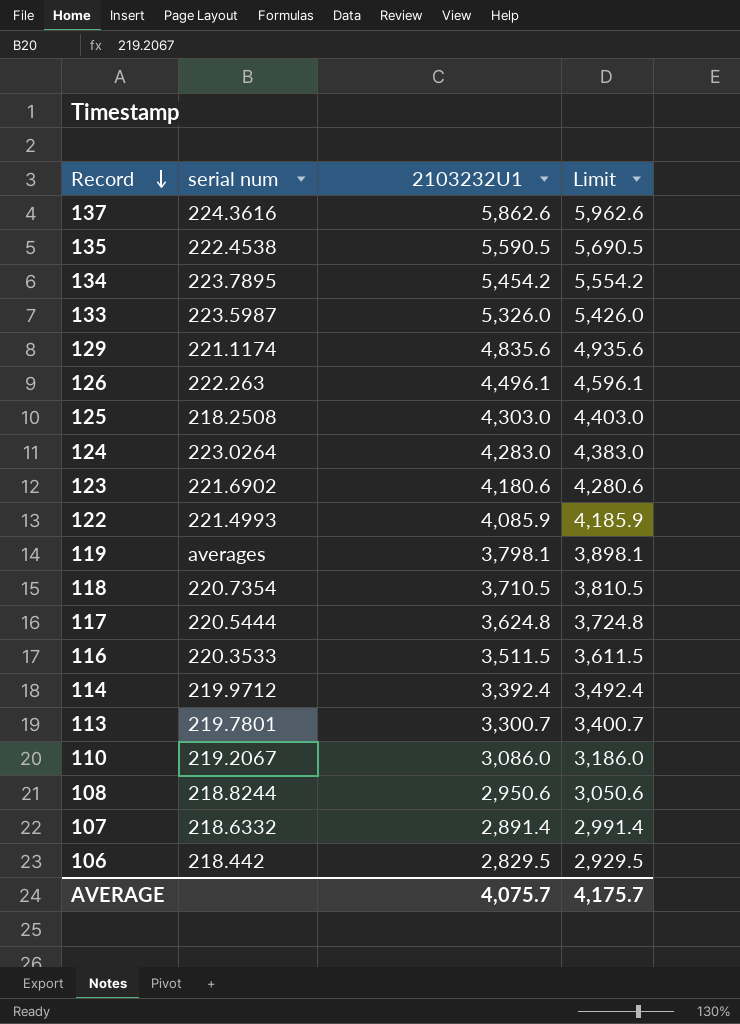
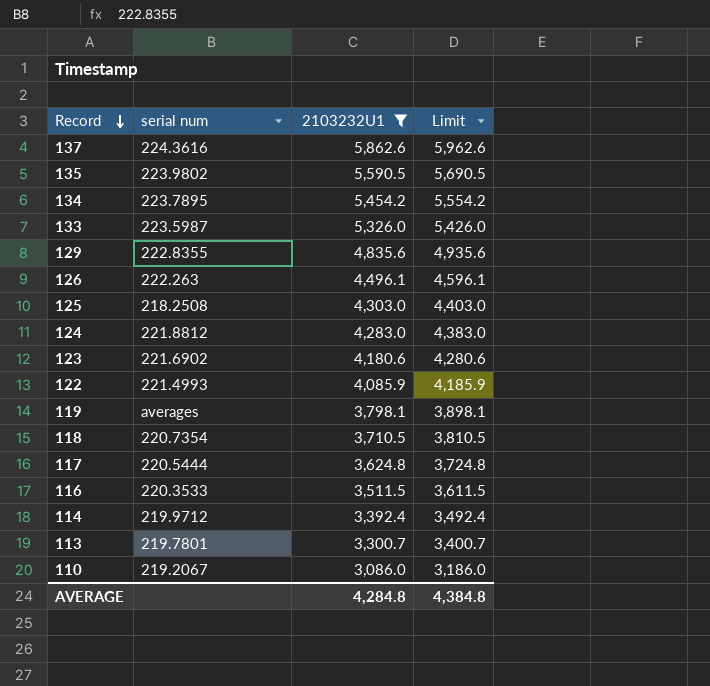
filter: none -> 2103232U1 >= 3,086.0
135 | serial num: 222.4538 -> 223.9802
129 | serial num: 221.1174 -> 222.8355
124 | serial num: 223.0264 -> 221.8812
AVERAGE | 2103232U1: 4,075.7 -> 4,284.8
AVERAGE | Limit: 4,175.7 -> 4,384.8

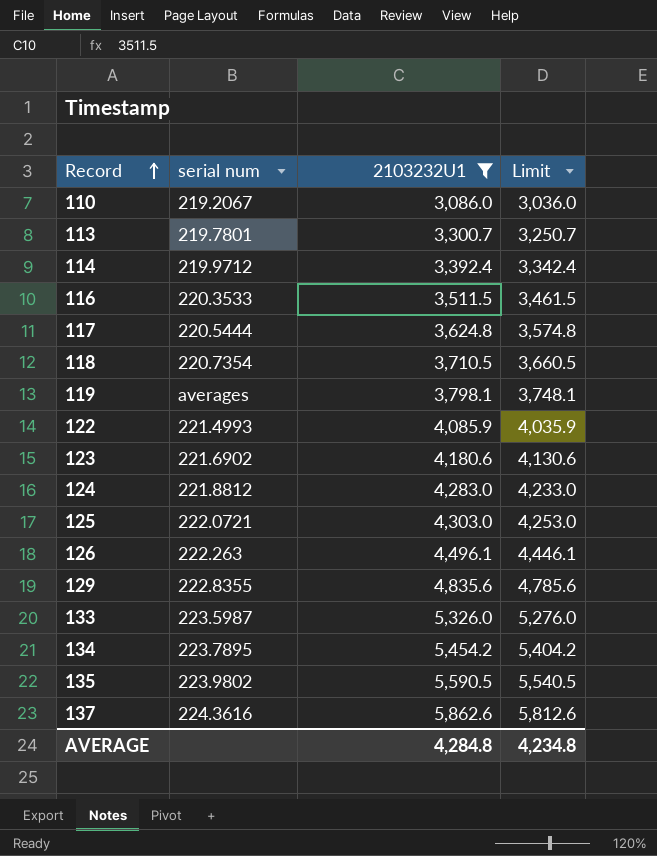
row order: Record descending -> Record ascending
column Limit | formula: [2103232U1] + 100 -> [2103232U1] - 50
125 | serial num: 218.2508 -> 222.0721
AVERAGE | Limit: 4,384.8 -> 4,234.8

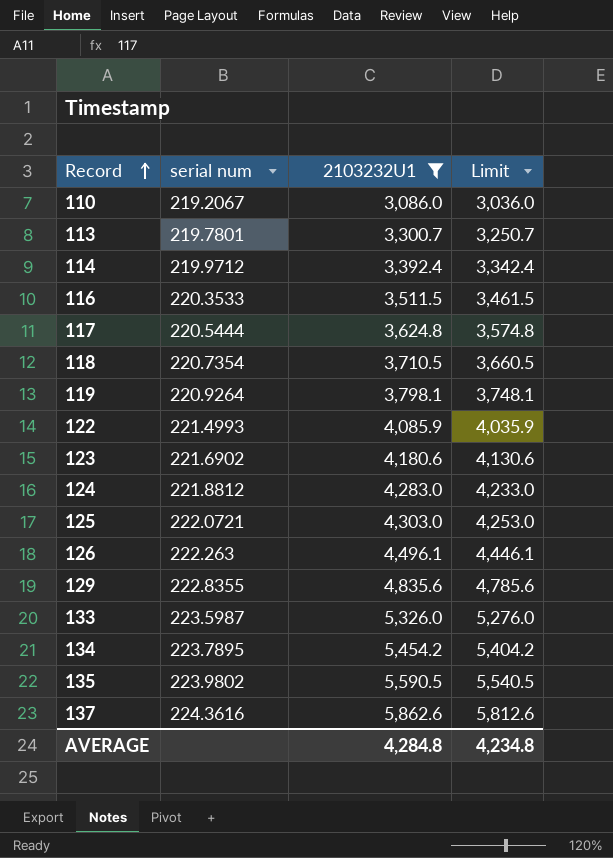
119 | serial num: averages -> 220.9264

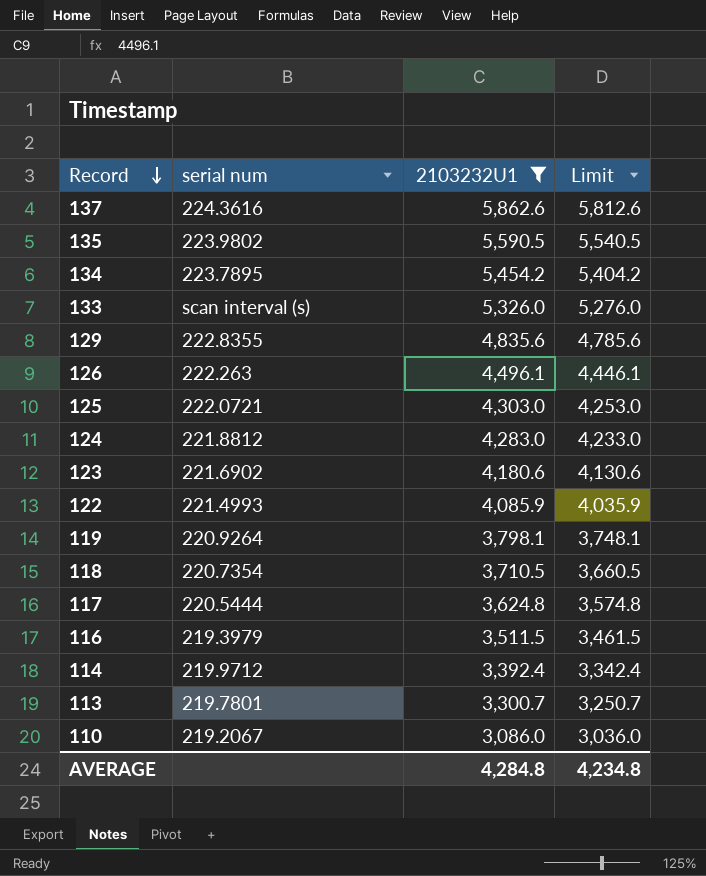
row order: Record ascending -> Record descending
133 | serial num: 223.5987 -> scan interval (s)
116 | serial num: 220.3533 -> 219.3979

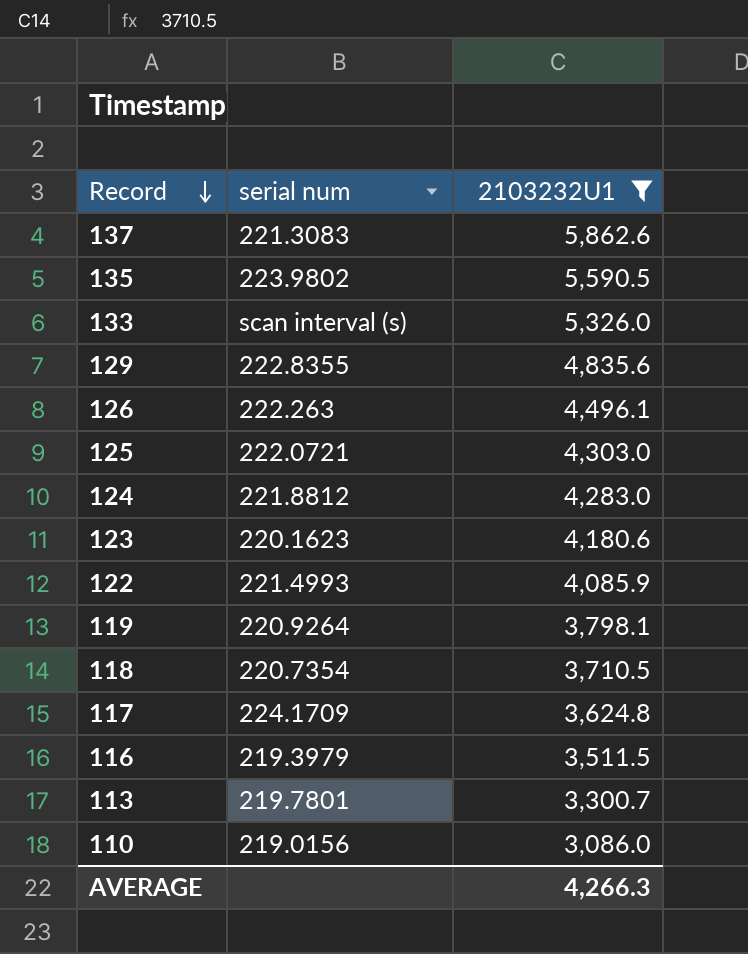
column Limit | formula: [2103232U1] - 50 -> none
row 134: 223.7895 | 5,454.2 | 5,404.2 -> none
row 114: 219.9712 | 3,392.4 | 3,342.4 -> none
137 | serial num: 224.3616 -> 221.3083
123 | serial num: 221.6902 -> 220.1623
117 | serial num: 220.5444 -> 224.1709
110 | serial num: 219.2067 -> 219.0156
AVERAGE | 2103232U1: 4,284.8 -> 4,266.3

